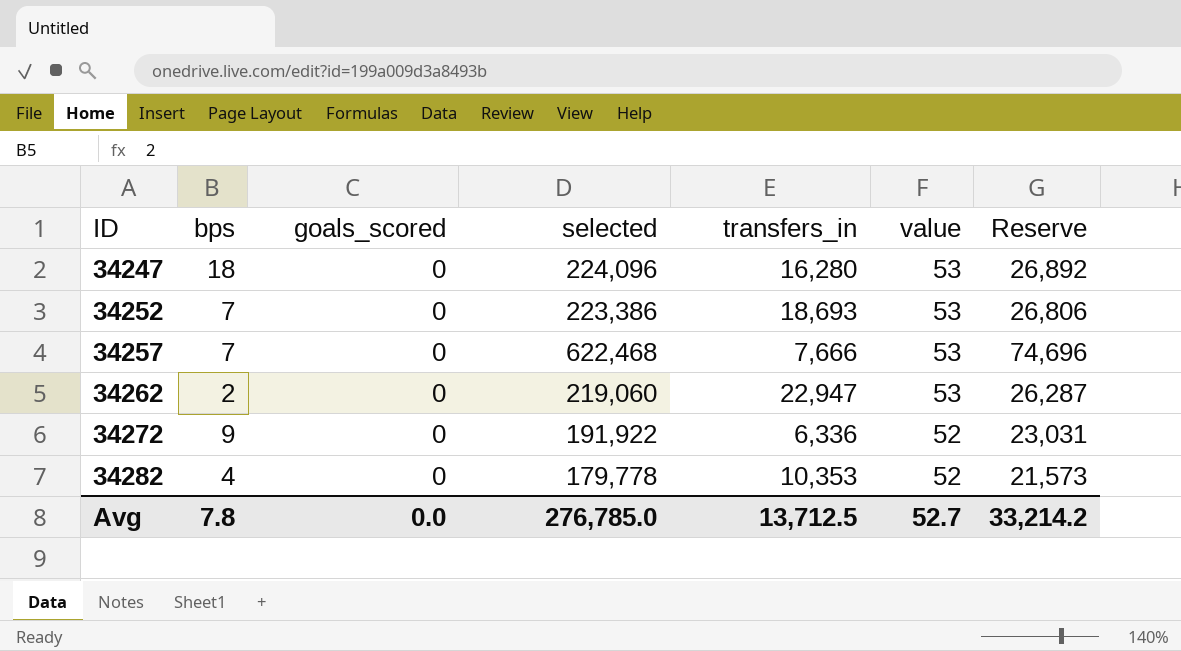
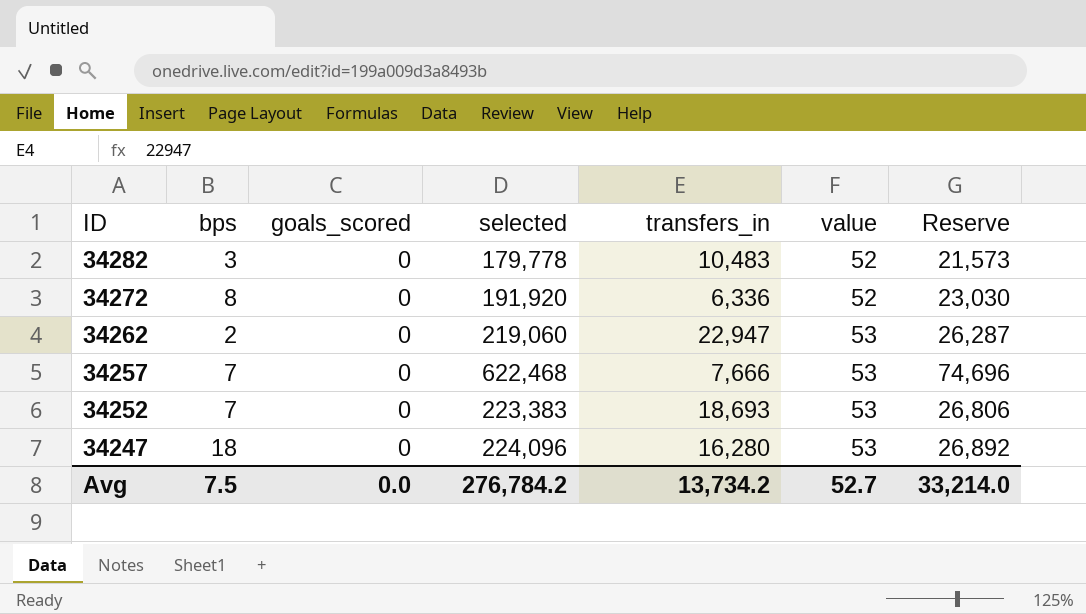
row order: ID ascending -> ID descending
34282 | bps: 4 -> 3
34282 | transfers_in: 10,353 -> 10,483
34272 | bps: 9 -> 8
34272 | selected: 191,922 -> 191,920
34272 | Reserve: 23,031 -> 23,030
34252 | selected: 223,386 -> 223,383
Avg | bps: 7.8 -> 7.5
Avg | selected: 276,785.0 -> 276,784.2
Avg | transfers_in: 13,712.5 -> 13,734.2
Avg | Reserve: 33,214.2 -> 33,214.0

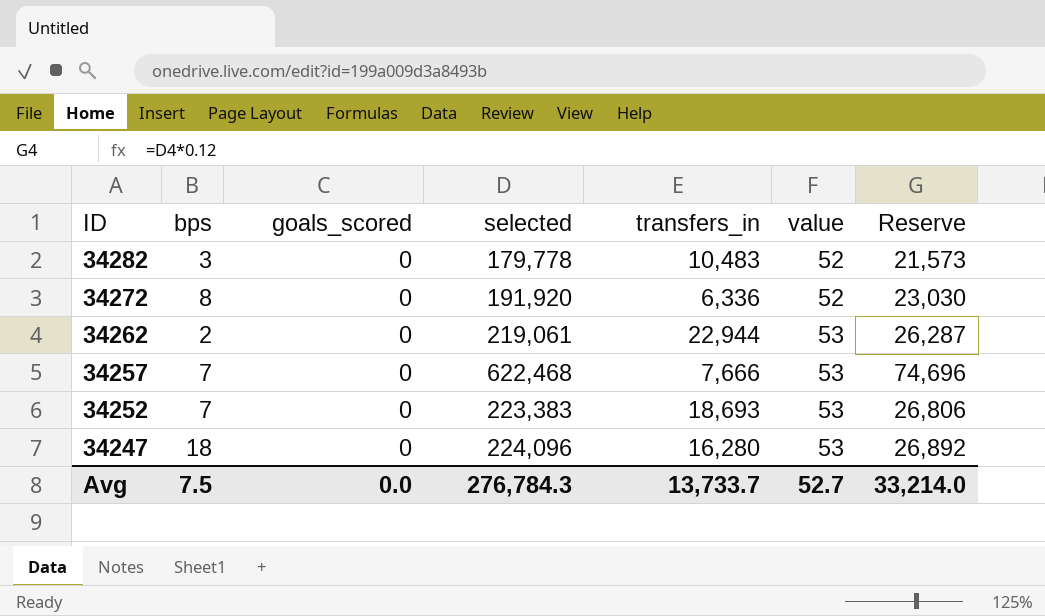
34262 | selected: 219,060 -> 219,061
34262 | transfers_in: 22,947 -> 22,944
Avg | selected: 276,784.2 -> 276,784.3
Avg | transfers_in: 13,734.2 -> 13,733.7

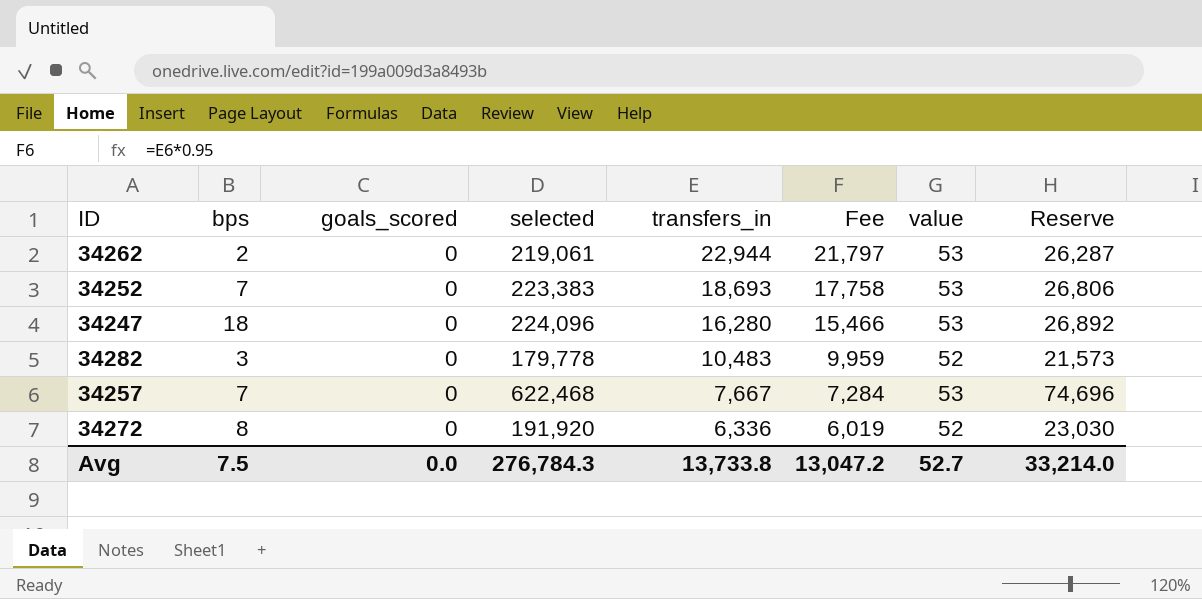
row order: ID descending -> transfers_in descending
column Fee | formula: none -> [transfers_in] * 0.95
34257 | transfers_in: 7,666 -> 7,667
Avg | transfers_in: 13,733.7 -> 13,733.8

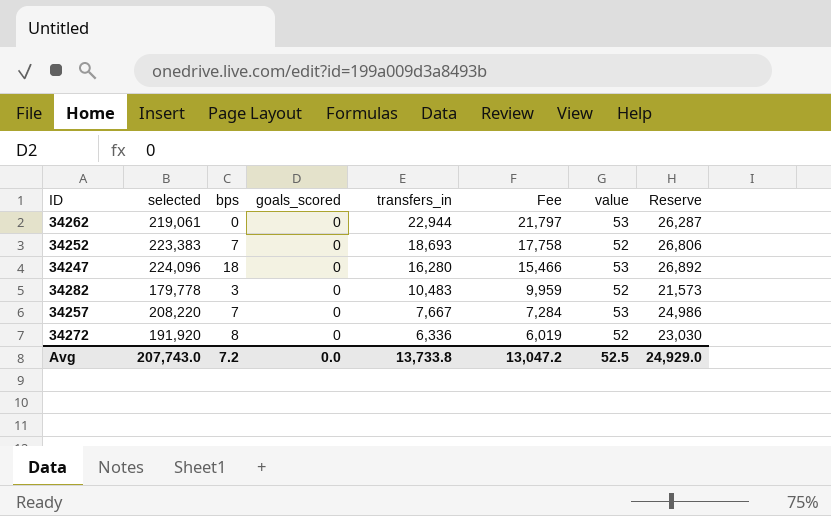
column selected | position: 4 -> 2
34262 | bps: 2 -> 0
34252 | value: 53 -> 52
34257 | selected: 622,468 -> 208,220
34257 | Reserve: 74,696 -> 24,986
Avg | selected: 276,784.3 -> 207,743.0
Avg | bps: 7.5 -> 7.2
Avg | value: 52.7 -> 52.5
Avg | Reserve: 33,214.0 -> 24,929.0

